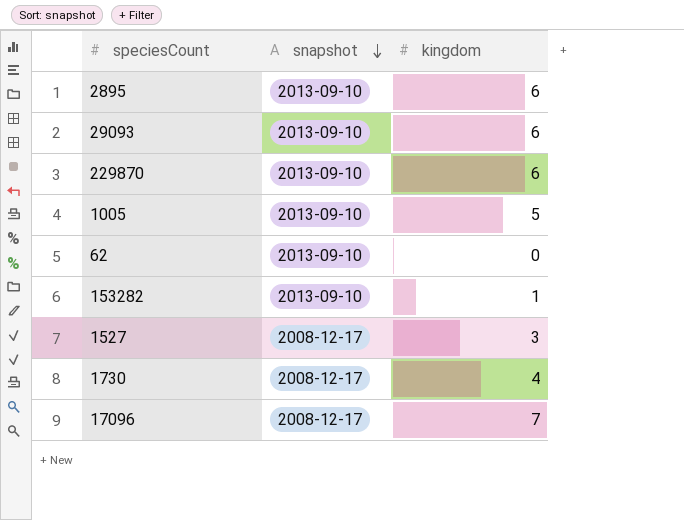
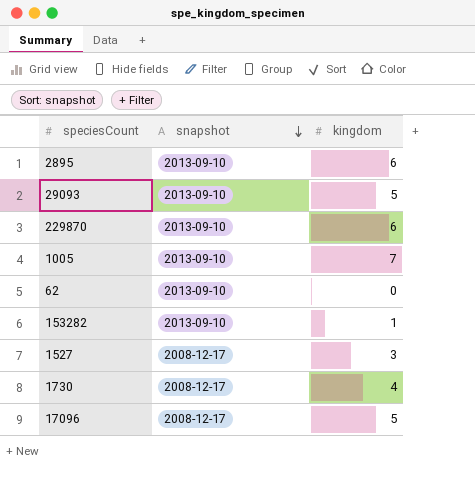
29093 | kingdom: 6 -> 5
1005 | kingdom: 5 -> 7
17096 | kingdom: 7 -> 5

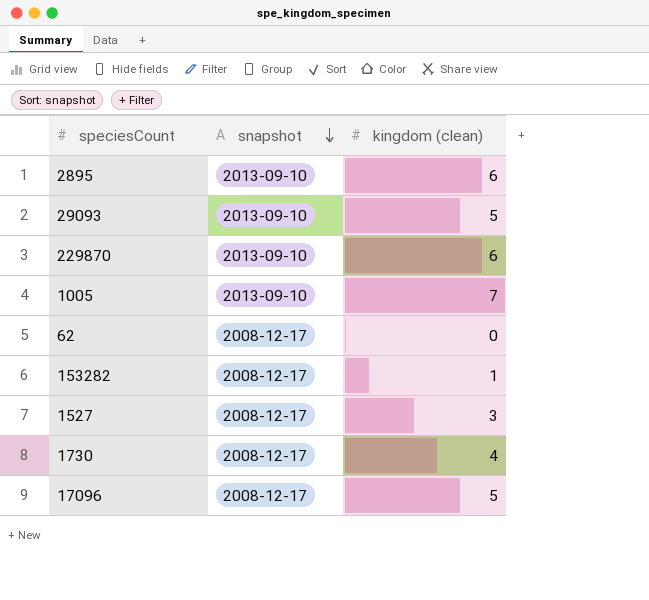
column name: kingdom -> kingdom (clean)
62 | snapshot: 2013-09-10 -> 2008-12-17
153282 | snapshot: 2013-09-10 -> 2008-12-17

